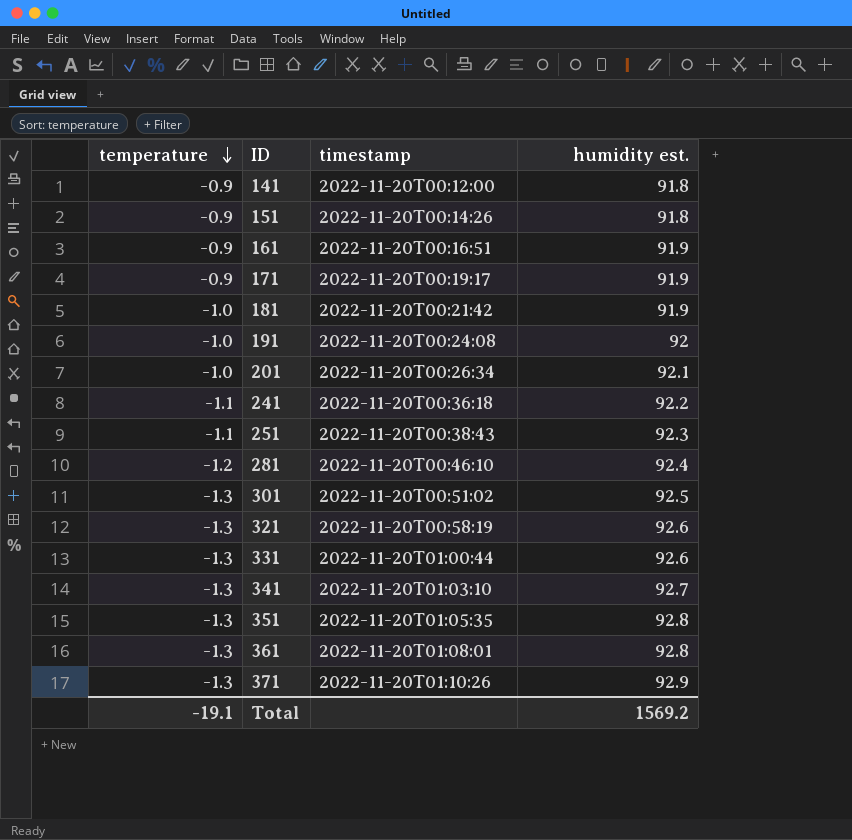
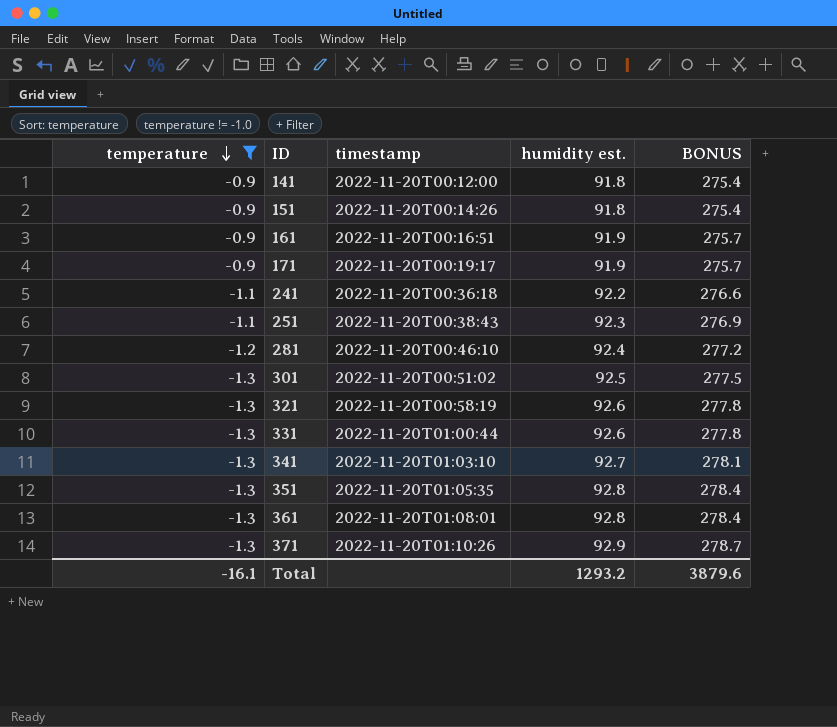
filter: none -> temperature != -1.0
column BONUS | formula: none -> [humidity est.] * 3
Total | temperature: -19.1 -> -16.1
Total | humidity est.: 1569.2 -> 1293.2

